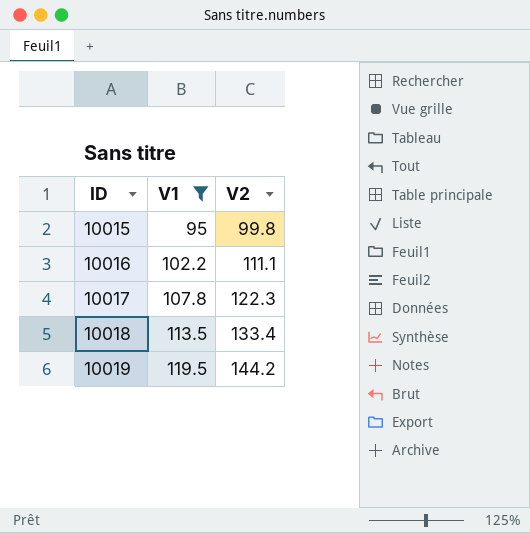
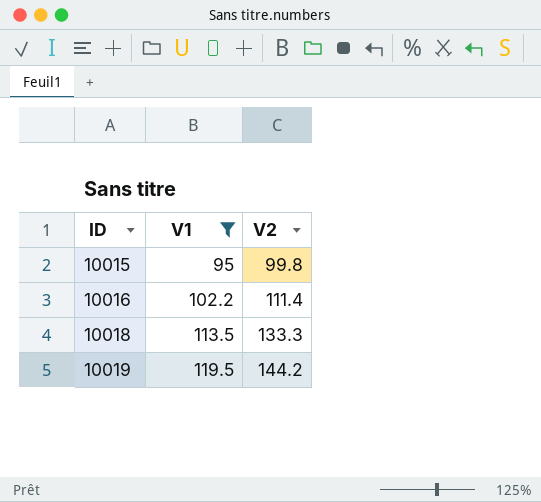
row 10017: 107.8 | 122.3 -> none
10016 | V2: 111.1 -> 111.4
10018 | V2: 133.4 -> 133.3

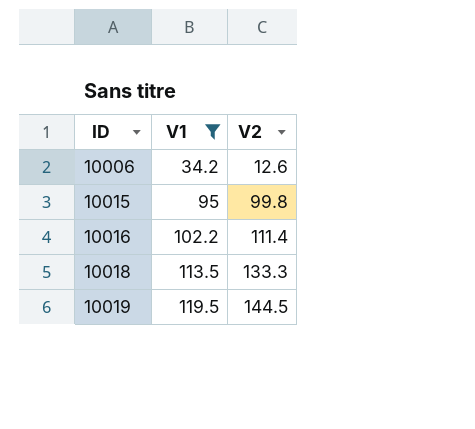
row 10006: none -> 34.2 | 12.6
10019 | V2: 144.2 -> 144.5

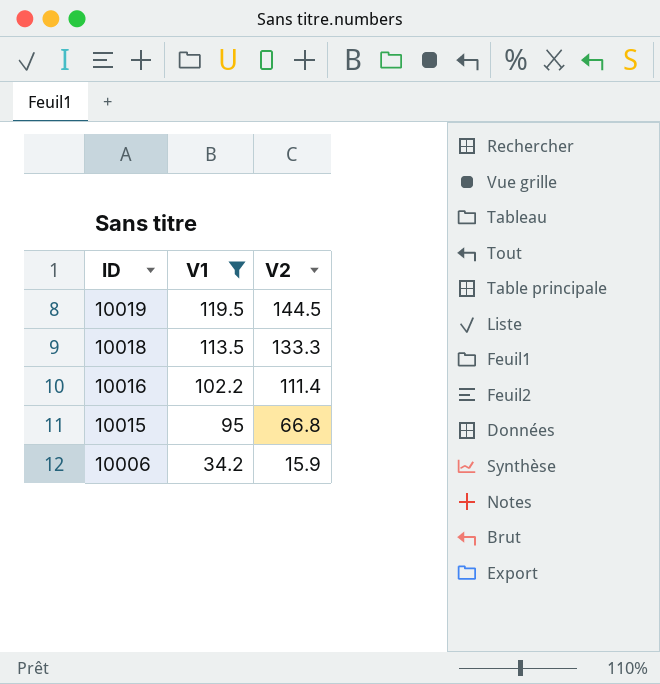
row order: ID ascending -> ID descending
10015 | V2: 99.8 -> 66.8
10006 | V2: 12.6 -> 15.9

